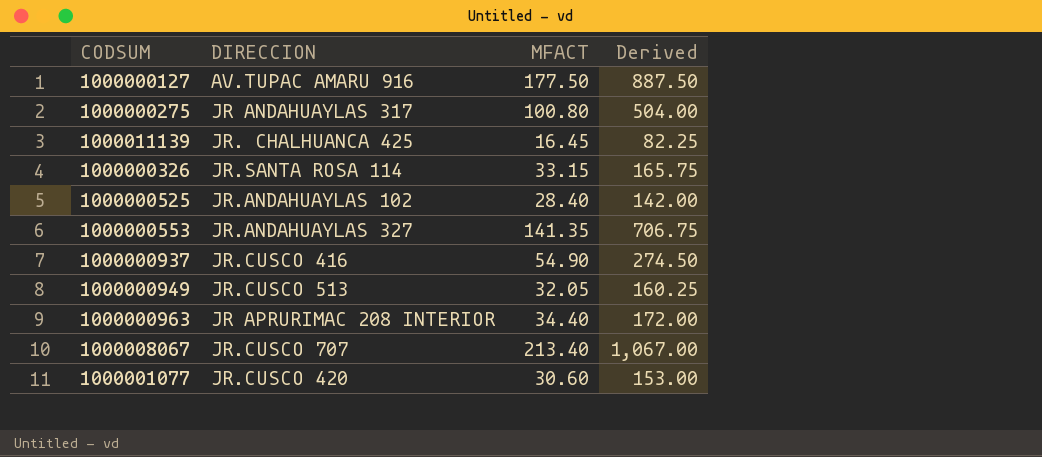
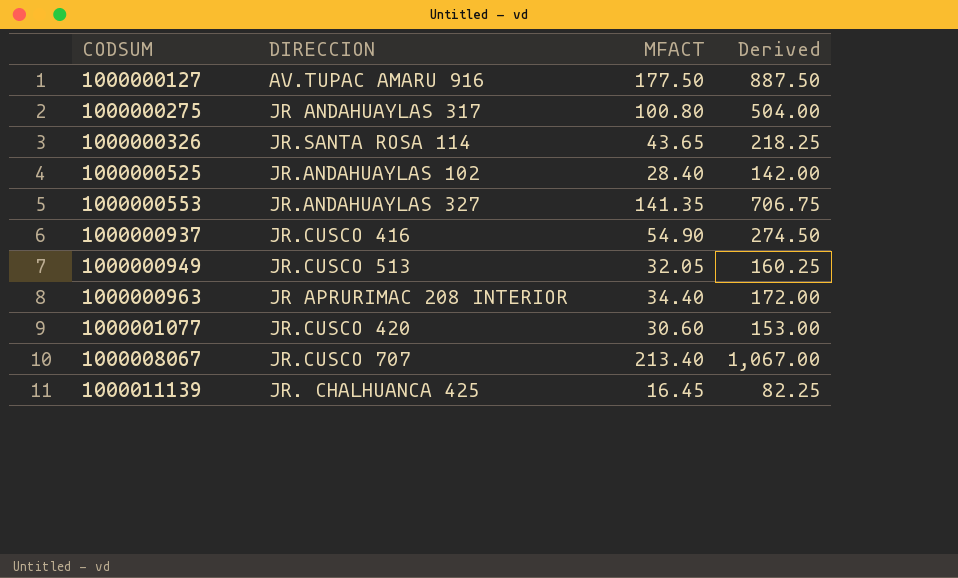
row order: none -> CODSUM ascending
1000000326 | MFACT: 33.15 -> 43.65
1000000326 | Derived: 165.75 -> 218.25

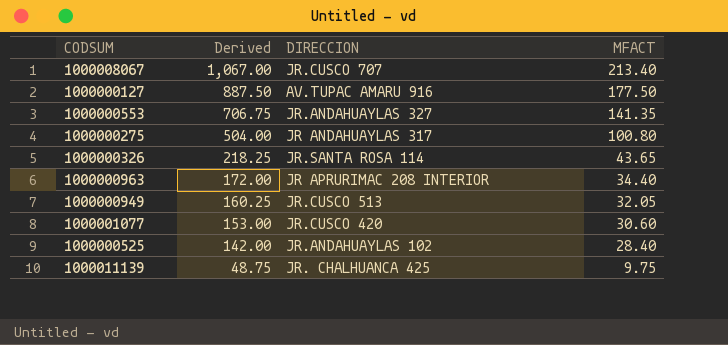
row order: CODSUM ascending -> Derived descending
column Derived | position: 4 -> 2
row 1000000937: JR.CUSCO 416 | 54.90 | 274.50 -> none
1000011139 | Derived: 82.25 -> 48.75
1000011139 | MFACT: 16.45 -> 9.75

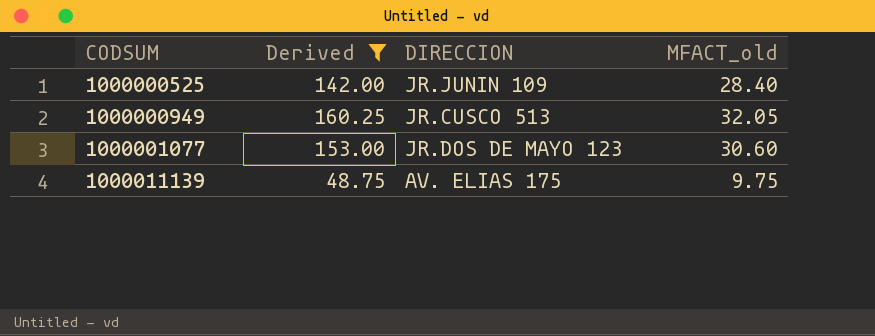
filter: none -> Derived <= 160.25
row order: Derived descending -> CODSUM ascending
column name: MFACT -> MFACT_old
1000000525 | DIRECCION: JR.ANDAHUAYLAS 102 -> JR.JUNIN 109
1000001077 | DIRECCION: JR.CUSCO 420 -> JR.DOS DE MAYO 123
1000011139 | DIRECCION: JR. CHALHUANCA 425 -> AV. ELIAS 175

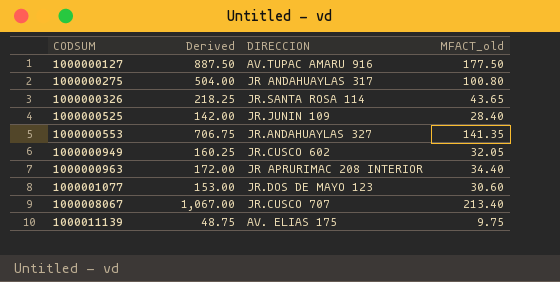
filter: Derived <= 160.25 -> none
1000000949 | DIRECCION: JR.CUSCO 513 -> JR.CUSCO 602

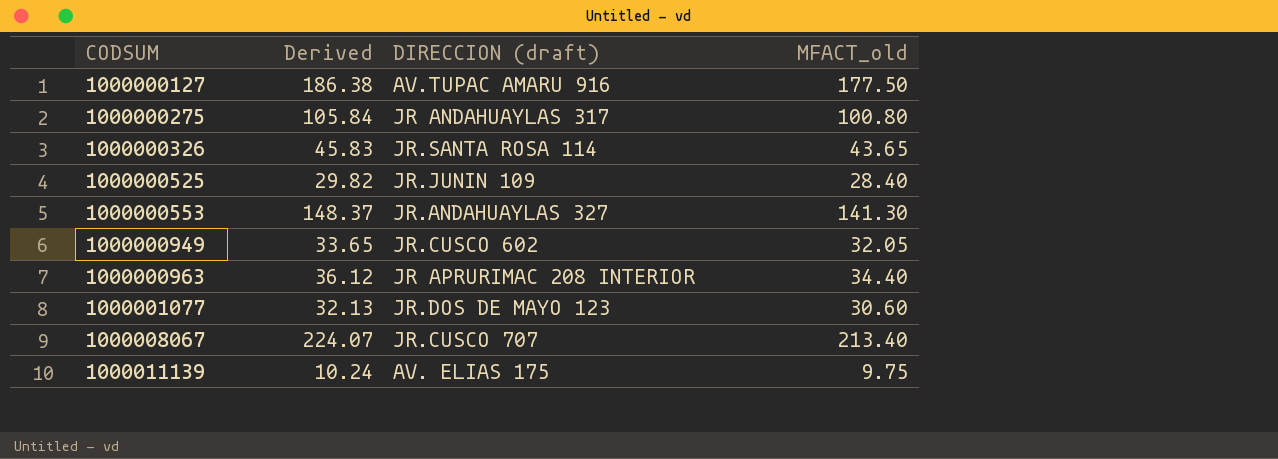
column Derived | formula: [MFACT_old] * 5 -> [MFACT_old] * 1.05
column name: DIRECCION -> DIRECCION (draft)
1000000553 | MFACT_old: 141.35 -> 141.30

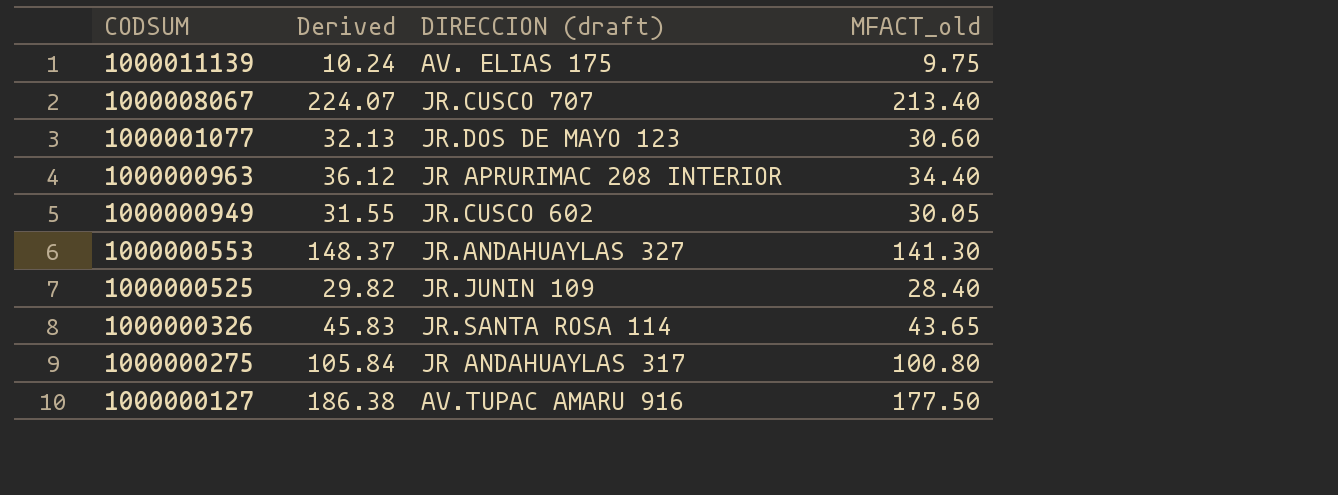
row order: CODSUM ascending -> CODSUM descending
1000000949 | Derived: 33.65 -> 31.55
1000000949 | MFACT_old: 32.05 -> 30.05

